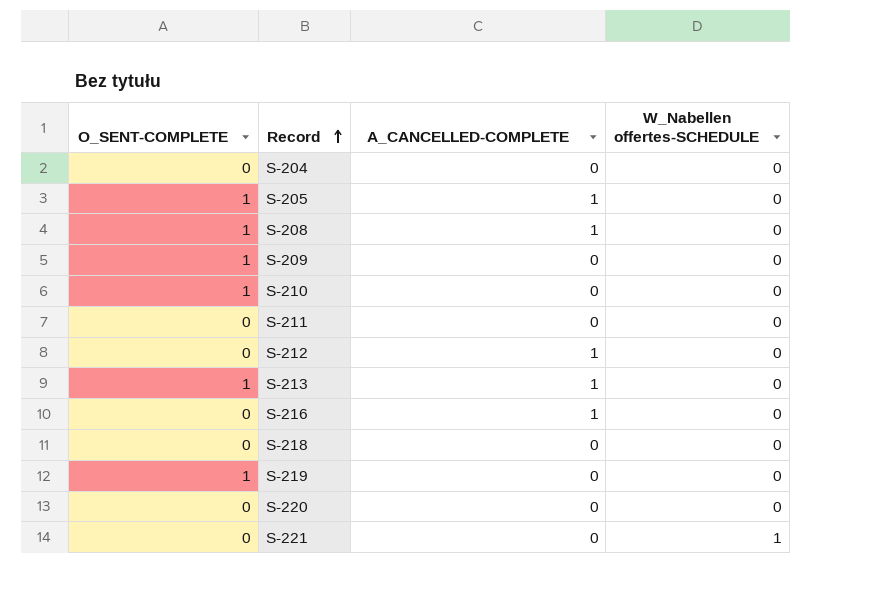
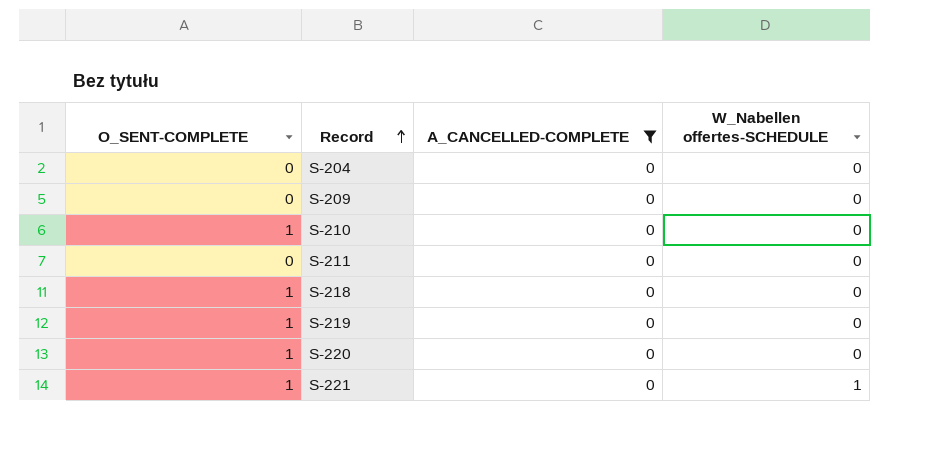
filter: none -> A_CANCELLED-COMPLETE = 0
S-209 | O_SENT-COMPLETE: 1 -> 0
S-218 | O_SENT-COMPLETE: 0 -> 1
S-220 | O_SENT-COMPLETE: 0 -> 1
S-221 | O_SENT-COMPLETE: 0 -> 1

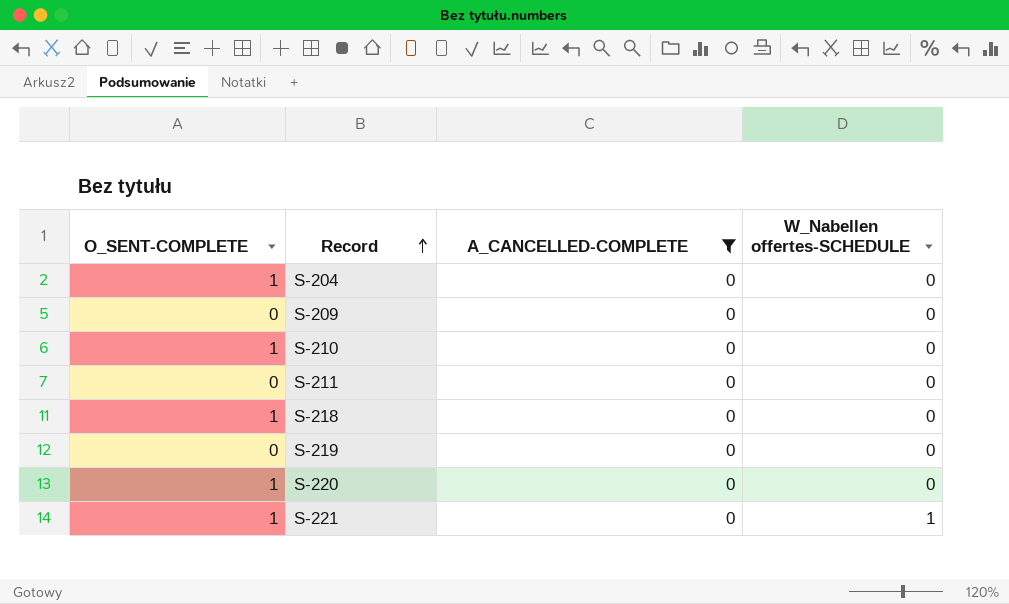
S-204 | O_SENT-COMPLETE: 0 -> 1
S-219 | O_SENT-COMPLETE: 1 -> 0

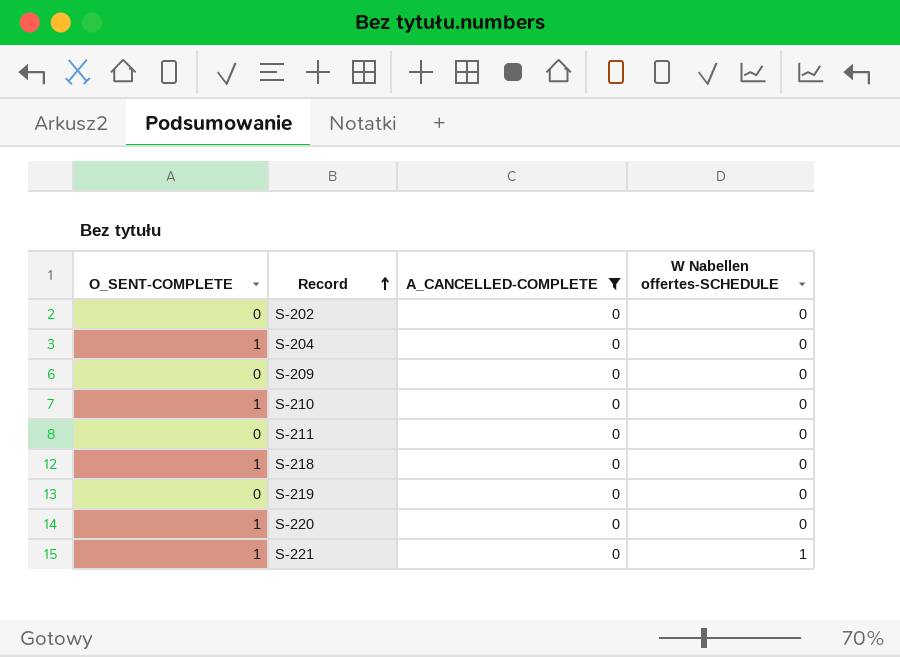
column name: W_Nabellen offertes-SCHEDULE -> W Nabellen offertes-SCHEDULE
row S-202: none -> 0 | 0 | 0

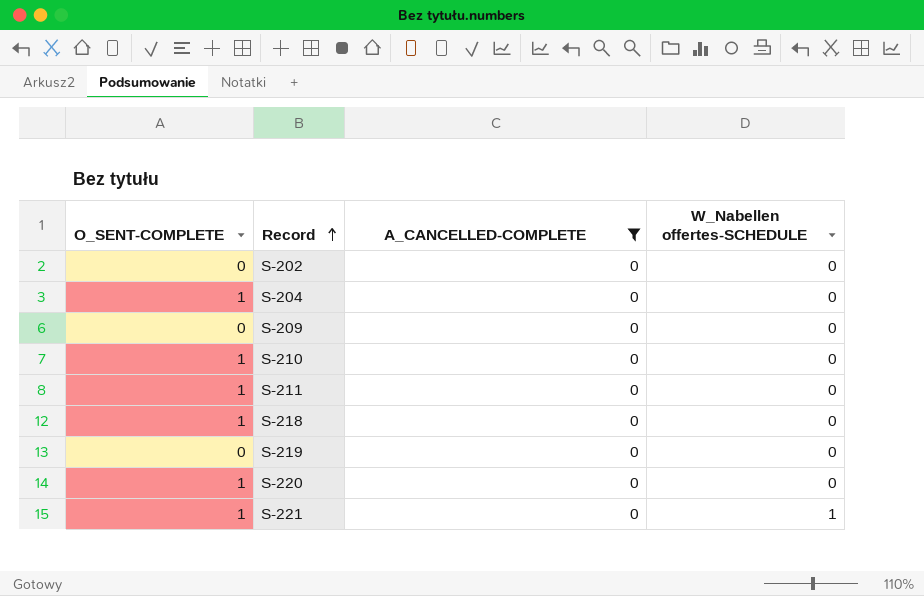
column name: W Nabellen offertes-SCHEDULE -> W_Nabellen offertes-SCHEDULE
S-211 | O_SENT-COMPLETE: 0 -> 1

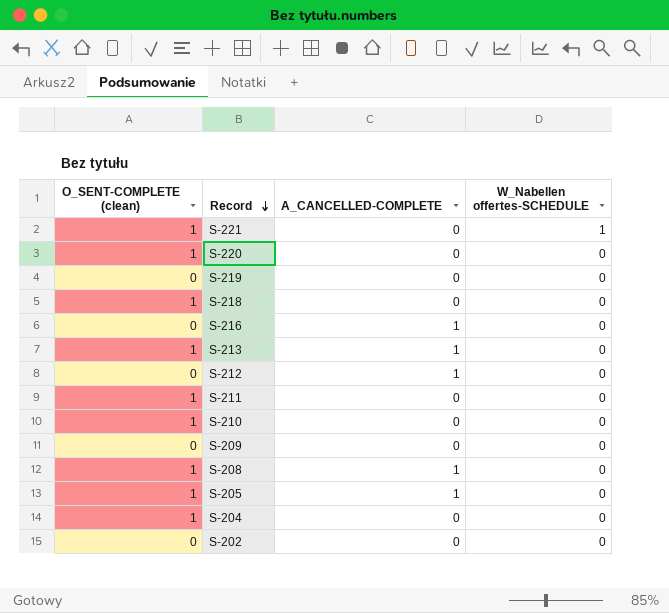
filter: A_CANCELLED-COMPLETE = 0 -> none
row order: Record ascending -> Record descending
column name: O_SENT-COMPLETE -> O_SENT-COMPLETE (clean)

